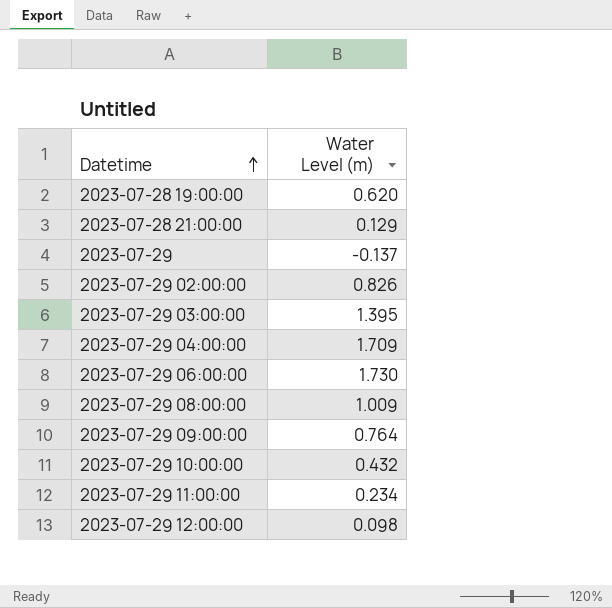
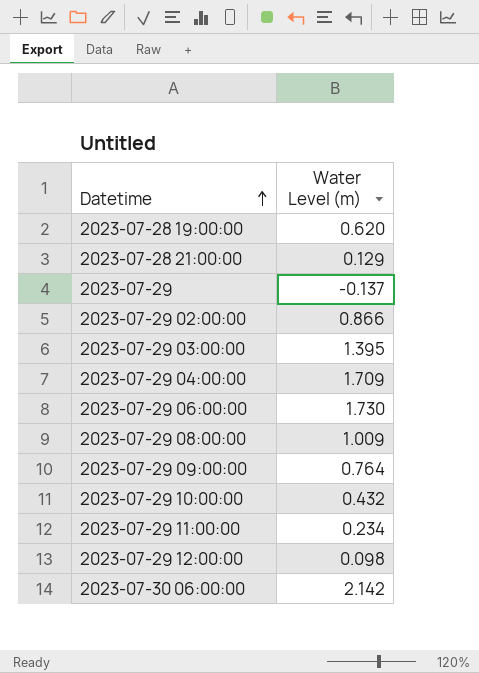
2023-07-29 02:00:00 | Water Level (m): 0.826 -> 0.866
row 2023-07-30 06:00:00: none -> 2.142

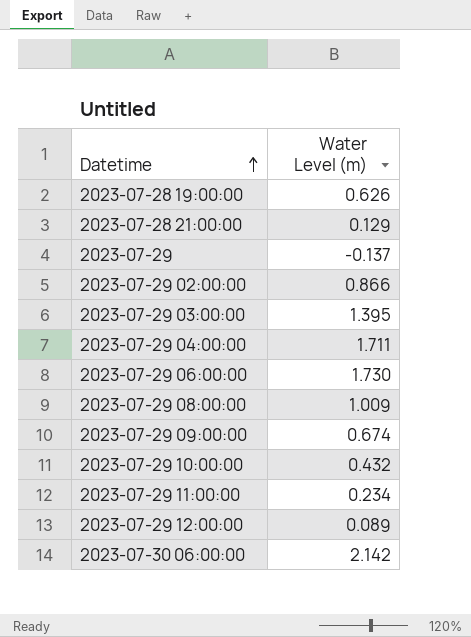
2023-07-28 19:00:00 | Water Level (m): 0.620 -> 0.626
2023-07-29 04:00:00 | Water Level (m): 1.709 -> 1.711
2023-07-29 09:00:00 | Water Level (m): 0.764 -> 0.674
2023-07-29 12:00:00 | Water Level (m): 0.098 -> 0.089

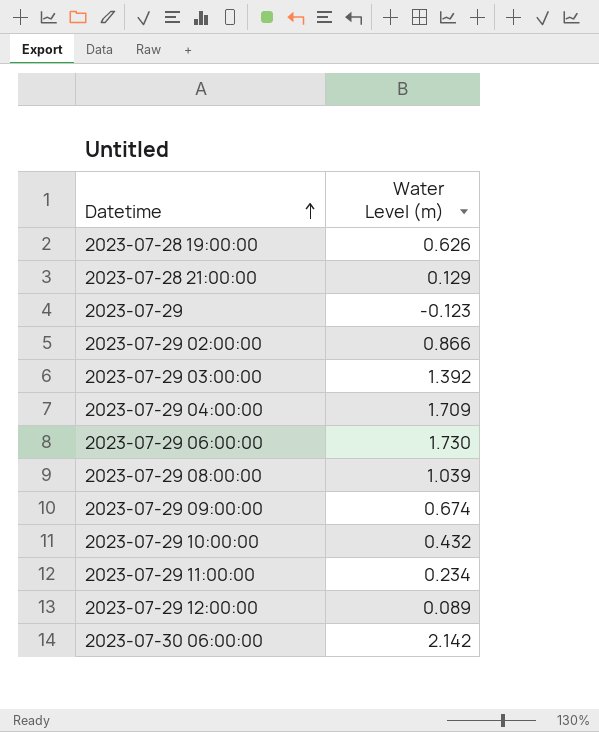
2023-07-29 | Water Level (m): -0.137 -> -0.123
2023-07-29 03:00:00 | Water Level (m): 1.395 -> 1.392
2023-07-29 04:00:00 | Water Level (m): 1.711 -> 1.709
2023-07-29 08:00:00 | Water Level (m): 1.009 -> 1.039

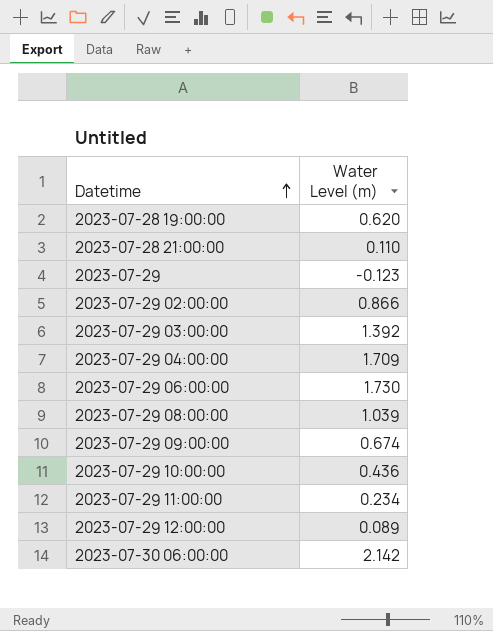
2023-07-28 19:00:00 | Water Level (m): 0.626 -> 0.620
2023-07-28 21:00:00 | Water Level (m): 0.129 -> 0.110
2023-07-29 10:00:00 | Water Level (m): 0.432 -> 0.436

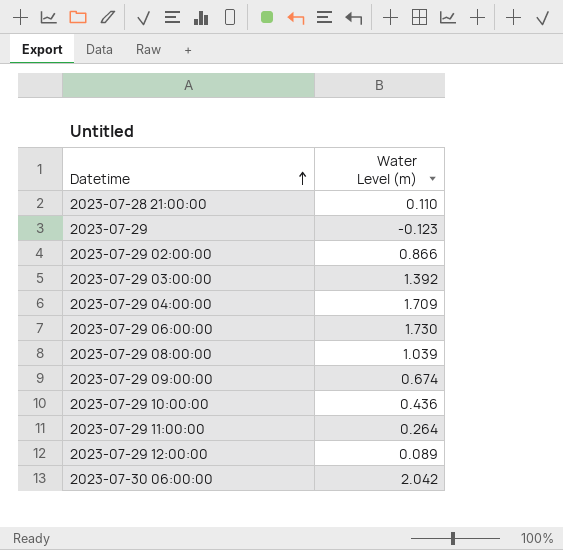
row 2023-07-28 19:00:00: 0.620 -> none
2023-07-29 11:00:00 | Water Level (m): 0.234 -> 0.264
2023-07-30 06:00:00 | Water Level (m): 2.142 -> 2.042

